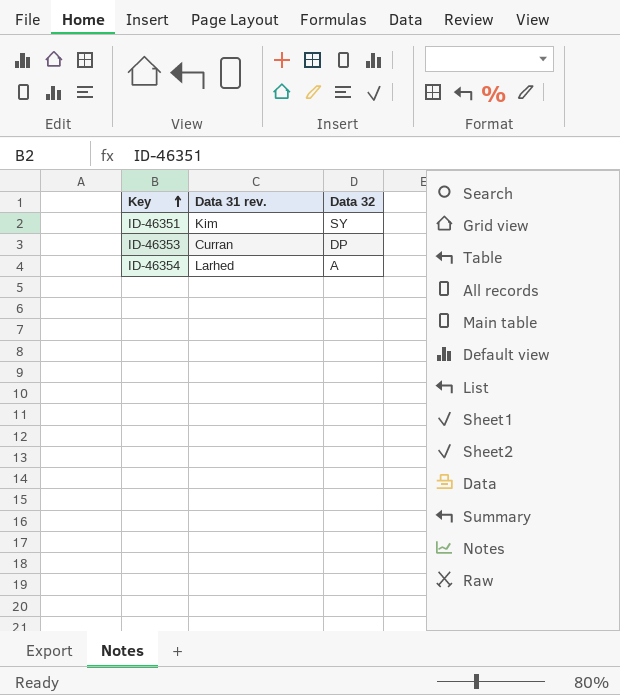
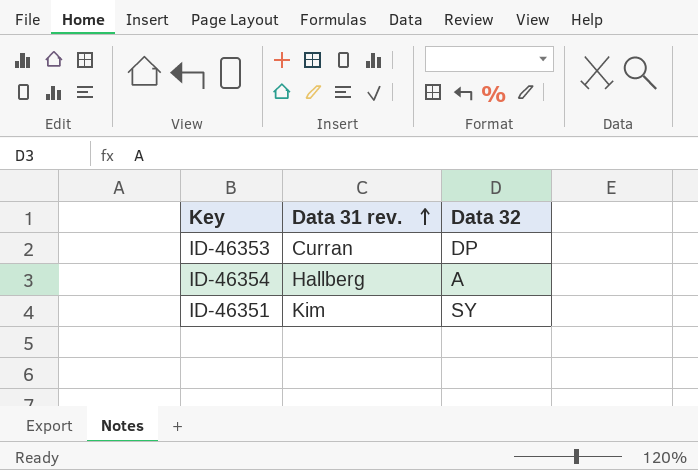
row order: Key ascending -> Data 31 rev. ascending
ID-46354 | Data 31 rev.: Larhed -> Hallberg

